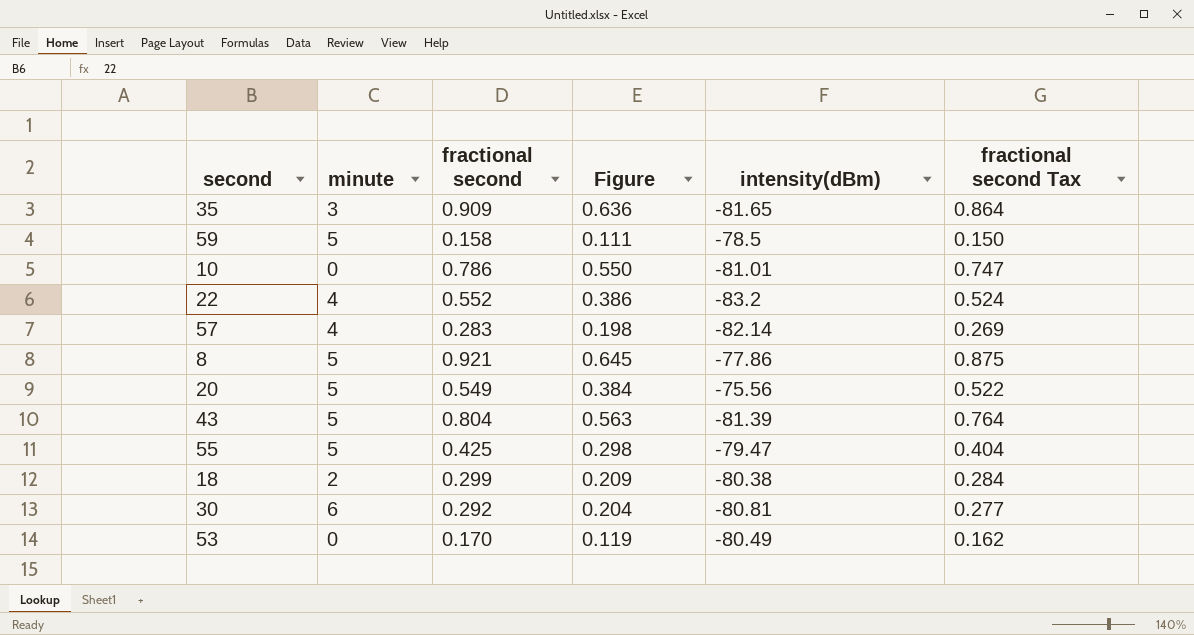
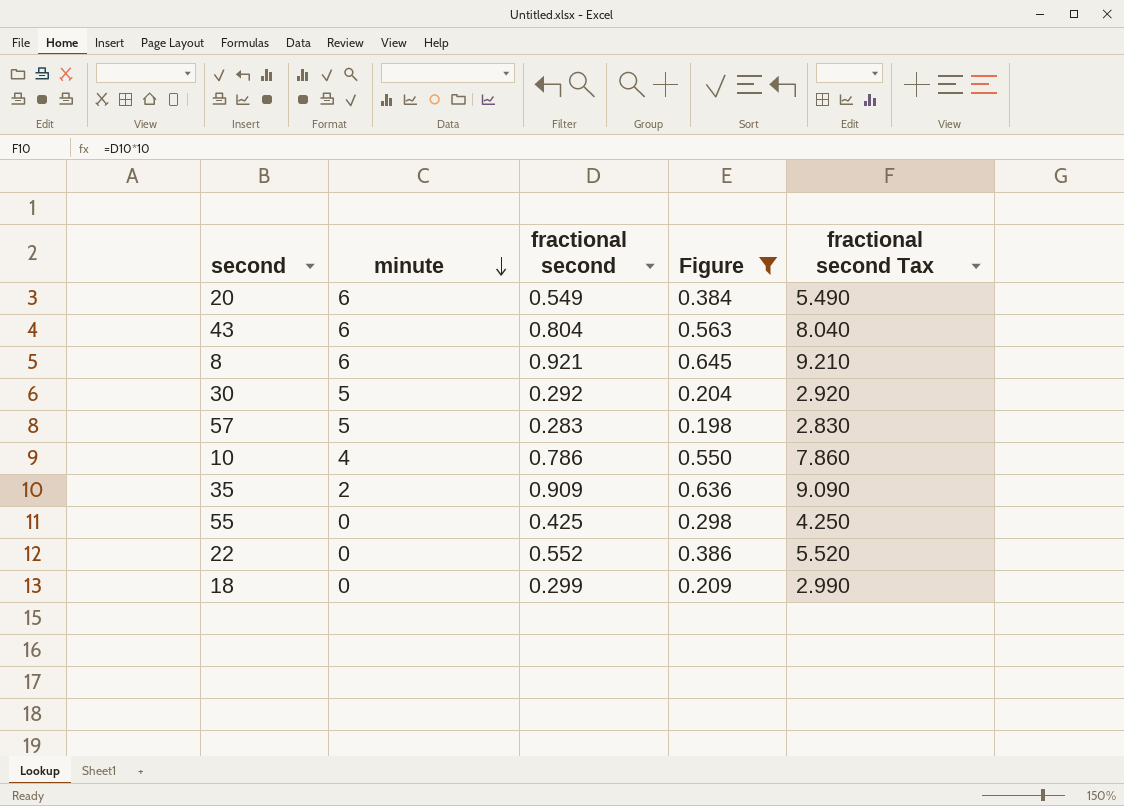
filter: none -> Figure >= 0.198
row order: none -> minute descending
column intensity(dBm) | position: 5 -> none
column fractional second Tax | formula: [fractional second] * 0.95 -> [fractional second] * 10
20 | minute: 5 -> 6
43 | minute: 5 -> 6
8 | minute: 5 -> 6
30 | minute: 6 -> 5
57 | minute: 4 -> 5
10 | minute: 0 -> 4
35 | minute: 3 -> 2
55 | minute: 5 -> 0
22 | minute: 4 -> 0
18 | minute: 2 -> 0

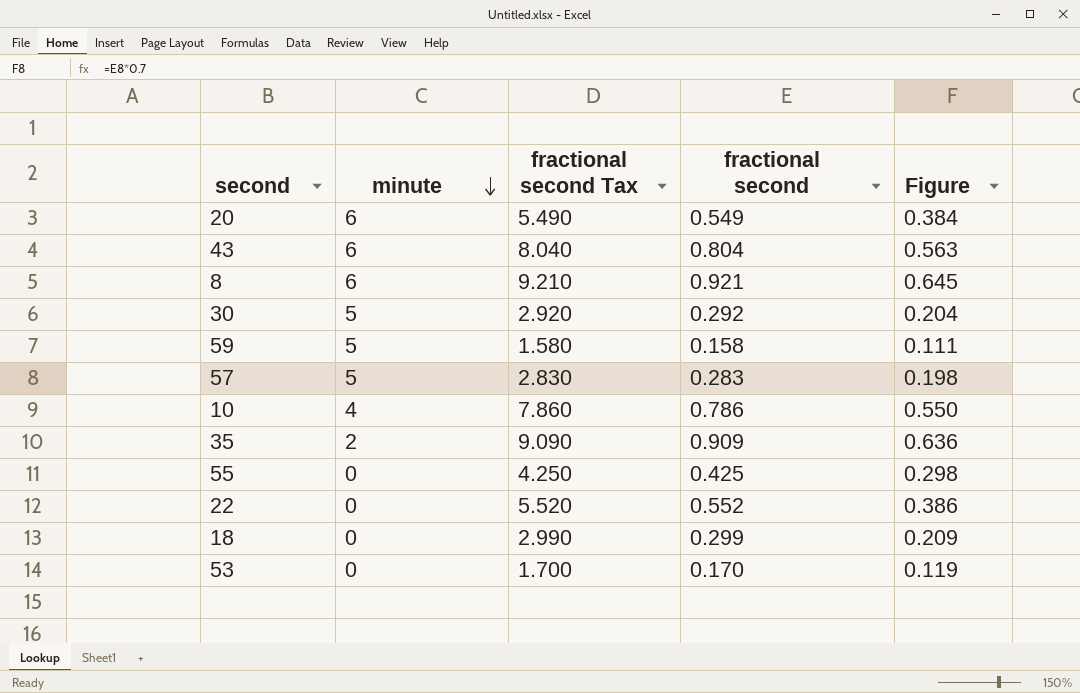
filter: Figure >= 0.198 -> none
column fractional second Tax | position: 5 -> 3

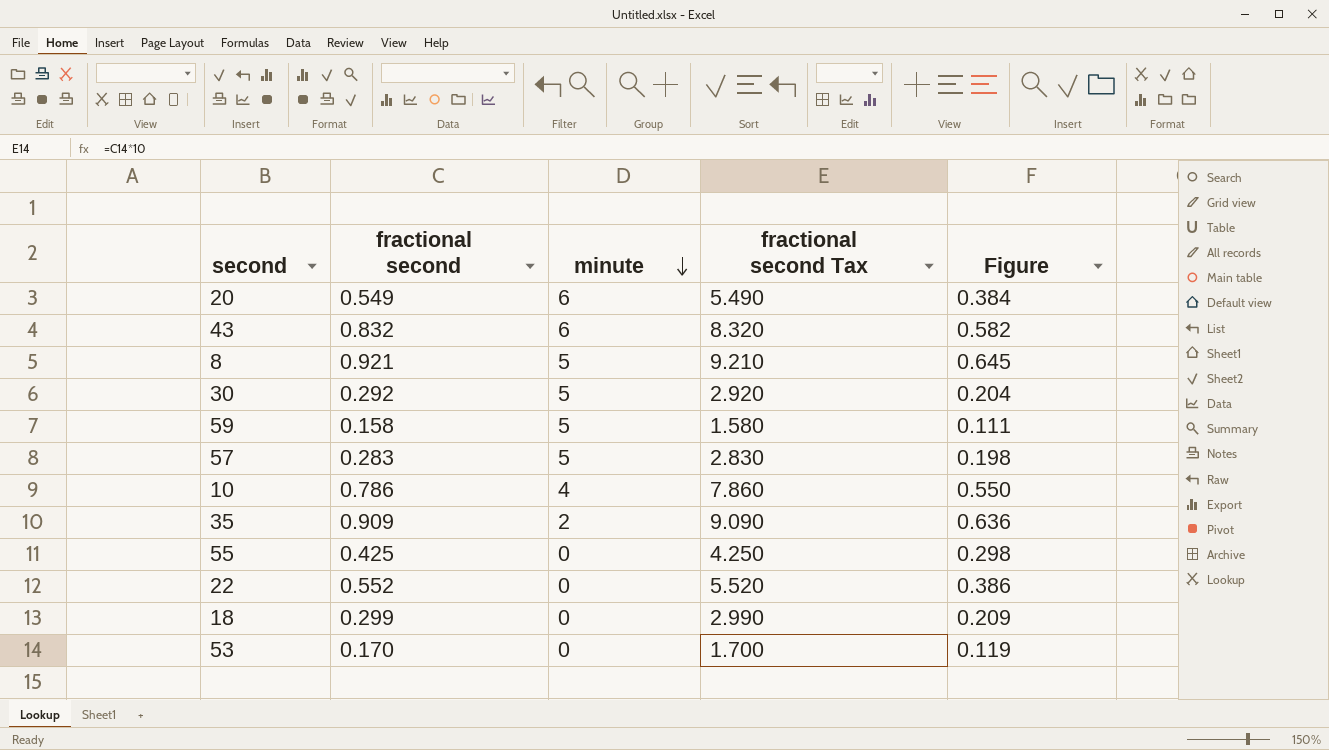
column fractional second | position: 4 -> 2
43 | fractional second: 0.804 -> 0.832
43 | fractional second Tax: 8.040 -> 8.320
43 | Figure: 0.563 -> 0.582
8 | minute: 6 -> 5

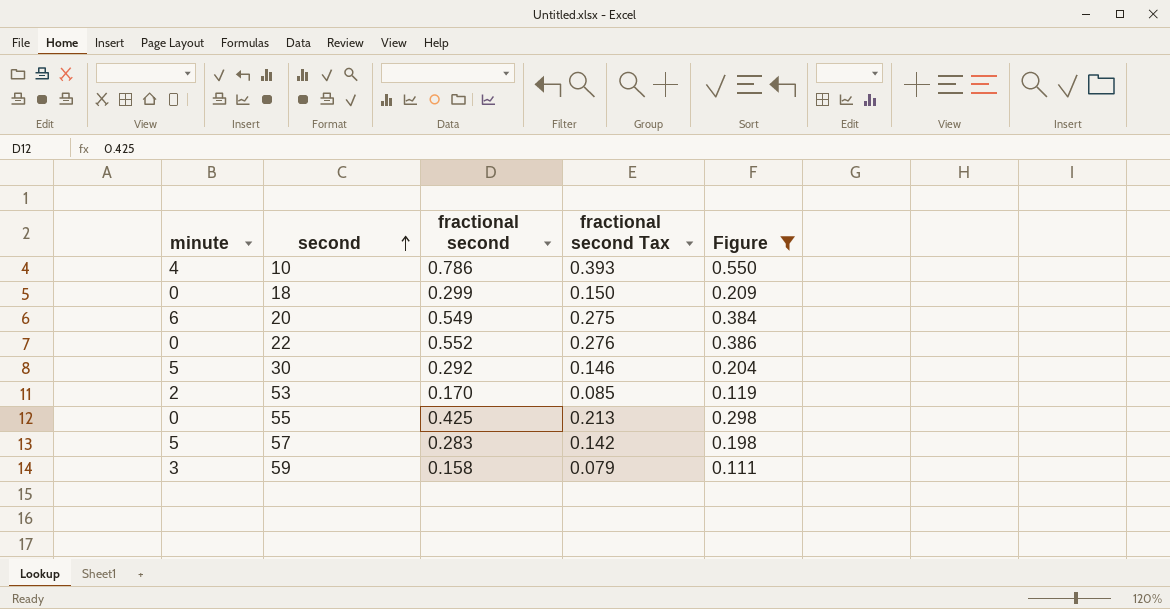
filter: none -> Figure <= 0.550
row order: minute descending -> second ascending
column minute | position: 3 -> 1
column fractional second Tax | formula: [fractional second] * 10 -> [fractional second] * 0.5
53 | minute: 0 -> 2
59 | minute: 5 -> 3

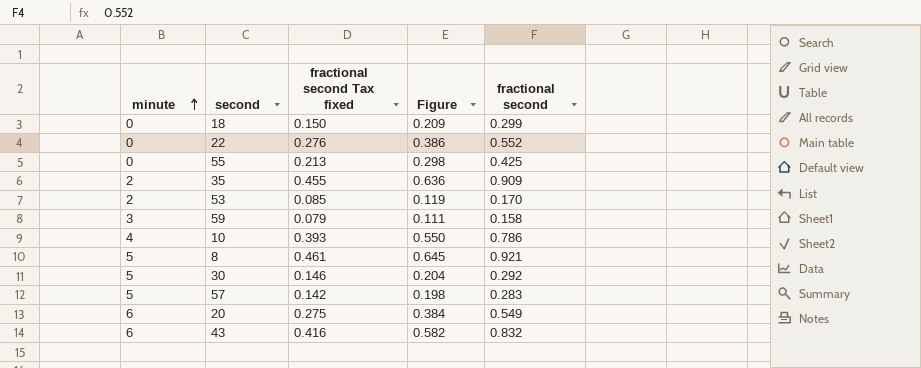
filter: Figure <= 0.550 -> none
row order: second ascending -> minute ascending
column name: fractional second Tax -> fractional second Tax fixed
column fractional second | position: 3 -> 5

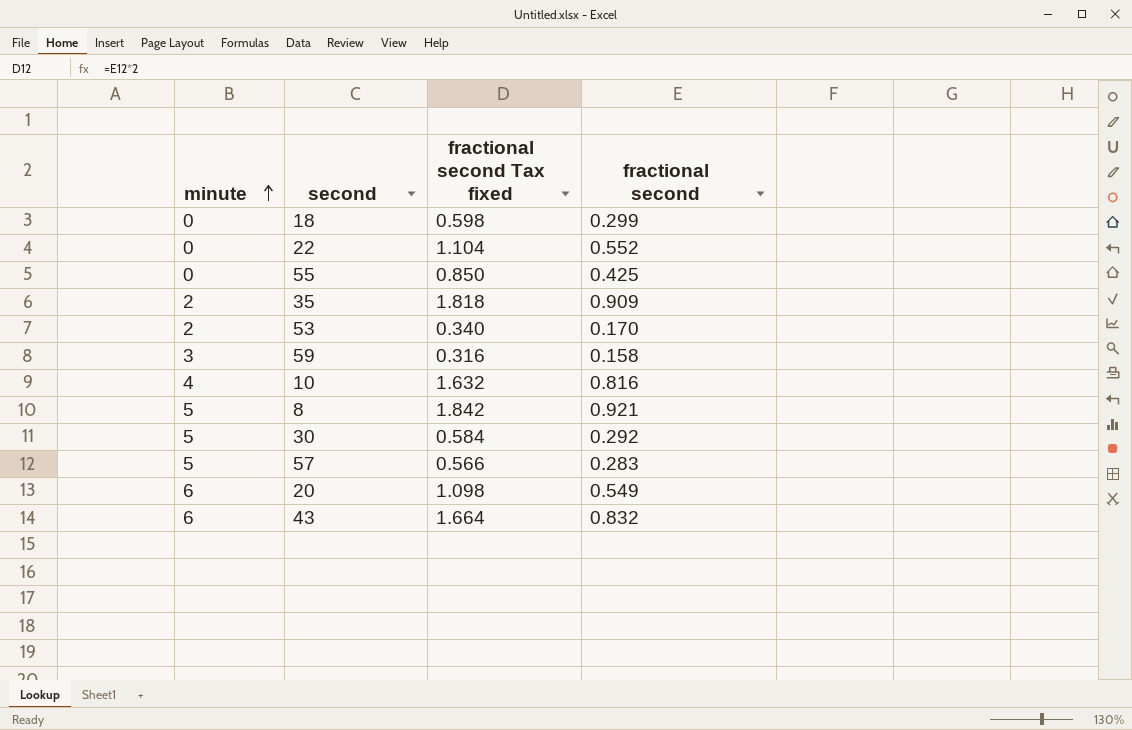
column Figure | formula: [fractional second] * 0.7 -> none
column fractional second Tax fixed | formula: [fractional second] * 0.5 -> [fractional second] * 2
10 | fractional second: 0.786 -> 0.816

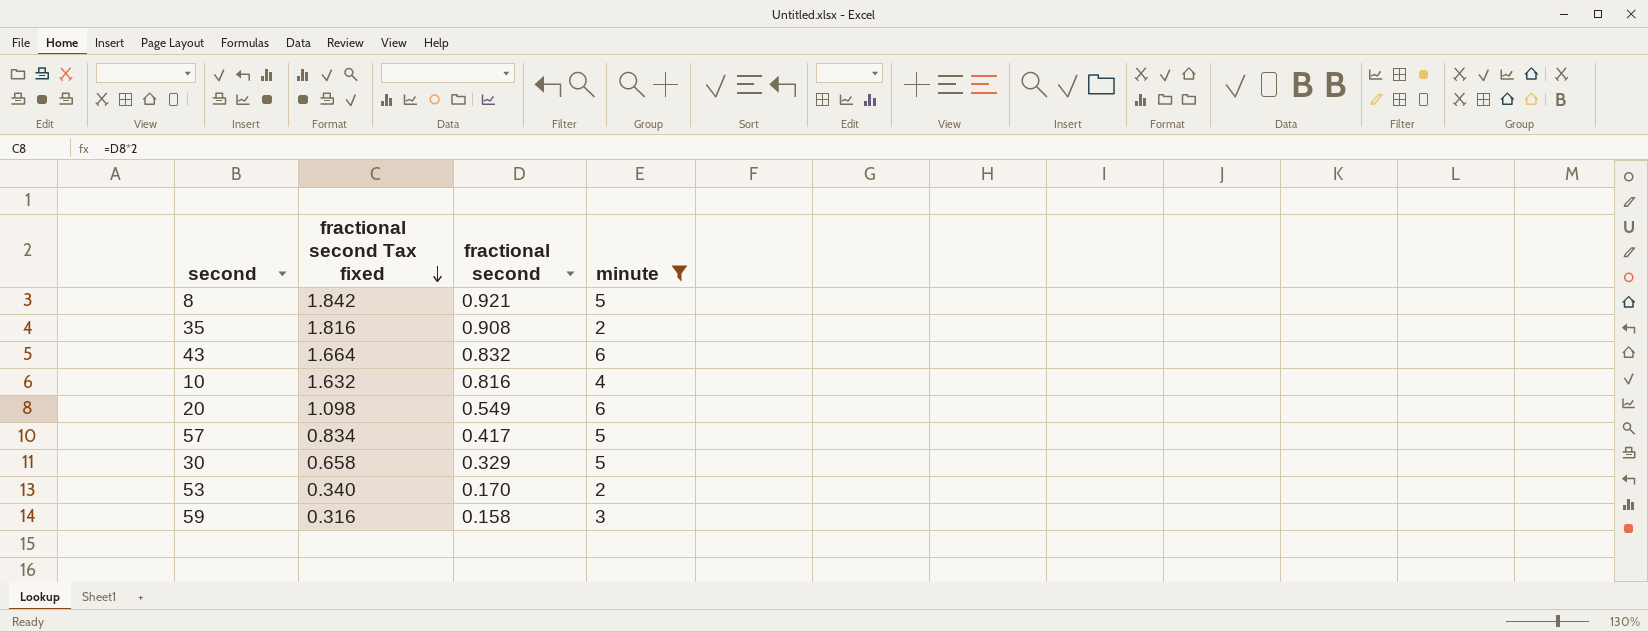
filter: none -> minute != 0
row order: minute ascending -> fractional second Tax fixed descending
column minute | position: 1 -> 4
35 | fractional second Tax fixed: 1.818 -> 1.816
35 | fractional second: 0.909 -> 0.908
57 | fractional second Tax fixed: 0.566 -> 0.834
57 | fractional second: 0.283 -> 0.417
30 | fractional second Tax fixed: 0.584 -> 0.658
30 | fractional second: 0.292 -> 0.329

